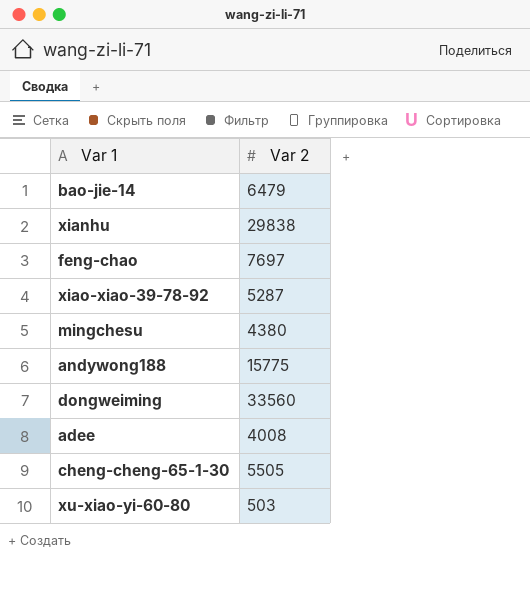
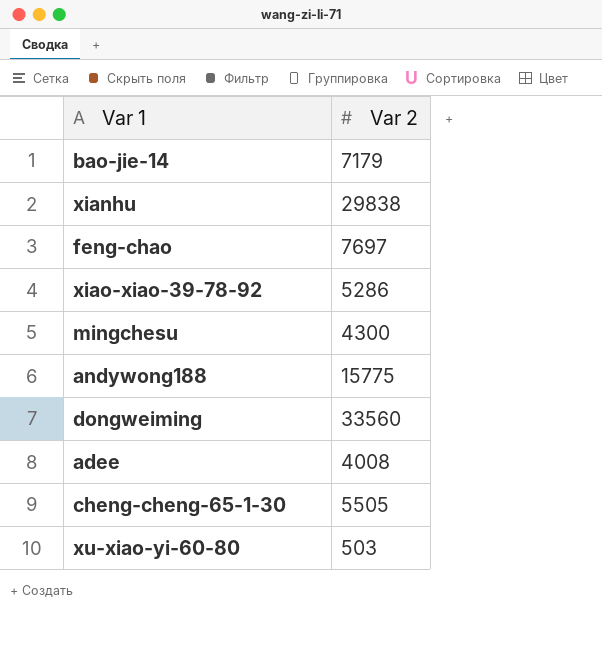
bao-jie-14 | Var 2: 6479 -> 7179
xiao-xiao-39-78-92 | Var 2: 5287 -> 5286
mingchesu | Var 2: 4380 -> 4300

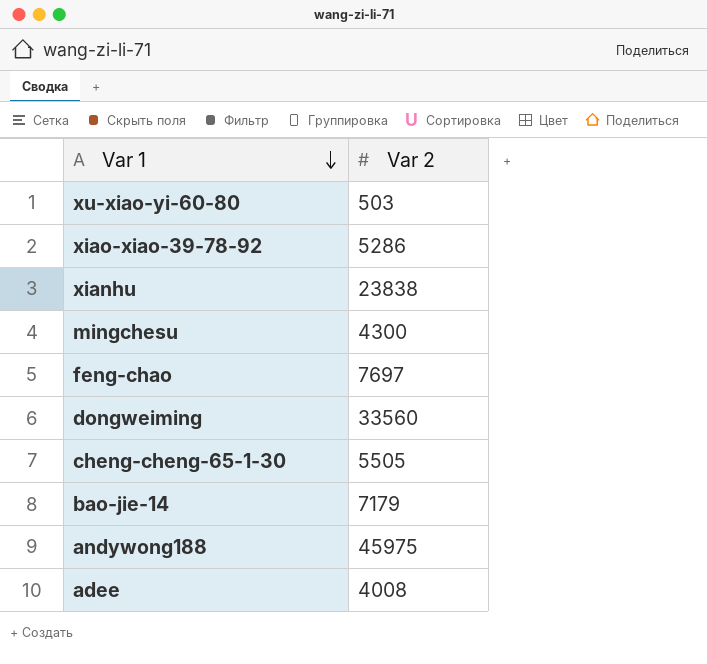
row order: none -> Var 1 descending
xianhu | Var 2: 29838 -> 23838
andywong188 | Var 2: 15775 -> 45975

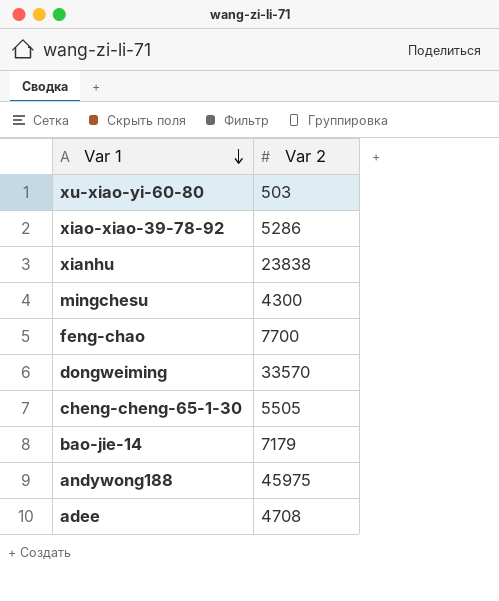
feng-chao | Var 2: 7697 -> 7700
dongweiming | Var 2: 33560 -> 33570
adee | Var 2: 4008 -> 4708

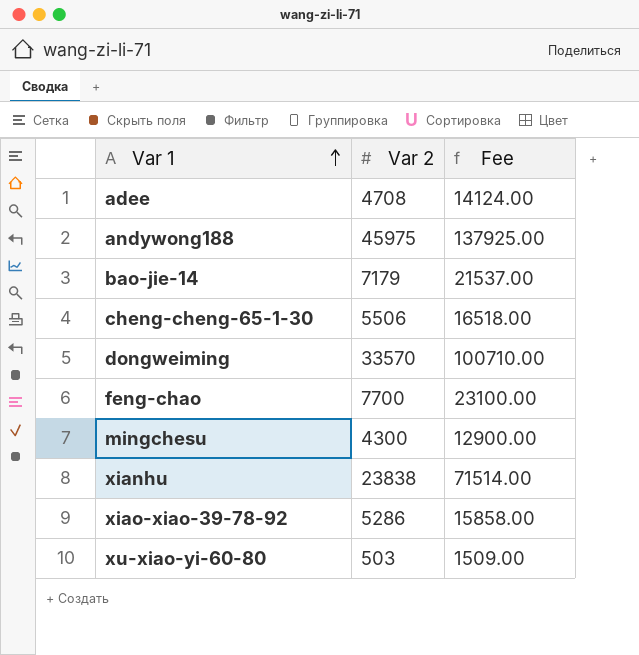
row order: Var 1 descending -> Var 1 ascending
column Fee | formula: none -> [Var 2] * 3
cheng-cheng-65-1-30 | Var 2: 5505 -> 5506

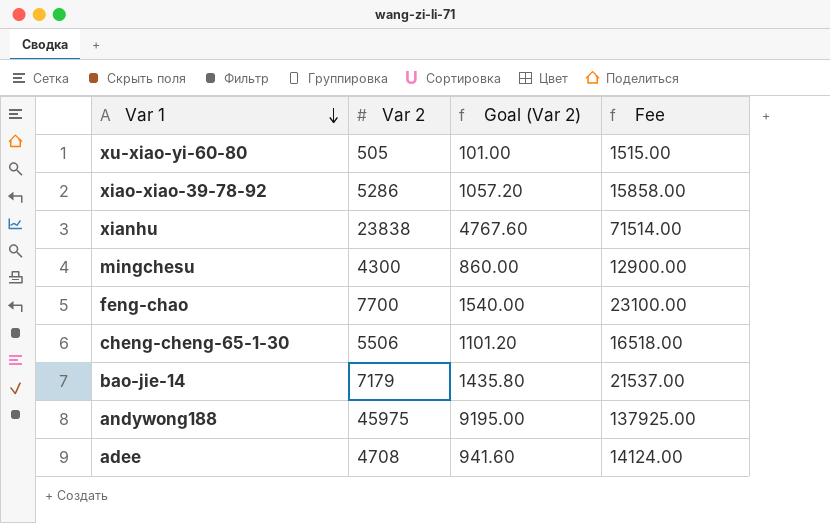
row order: Var 1 ascending -> Var 1 descending
column Goal (Var 2) | formula: none -> [Var 2] * 0.2
row dongweiming: 33570 | 100710.00 -> none
xu-xiao-yi-60-80 | Var 2: 503 -> 505
xu-xiao-yi-60-80 | Fee: 1509.00 -> 1515.00

